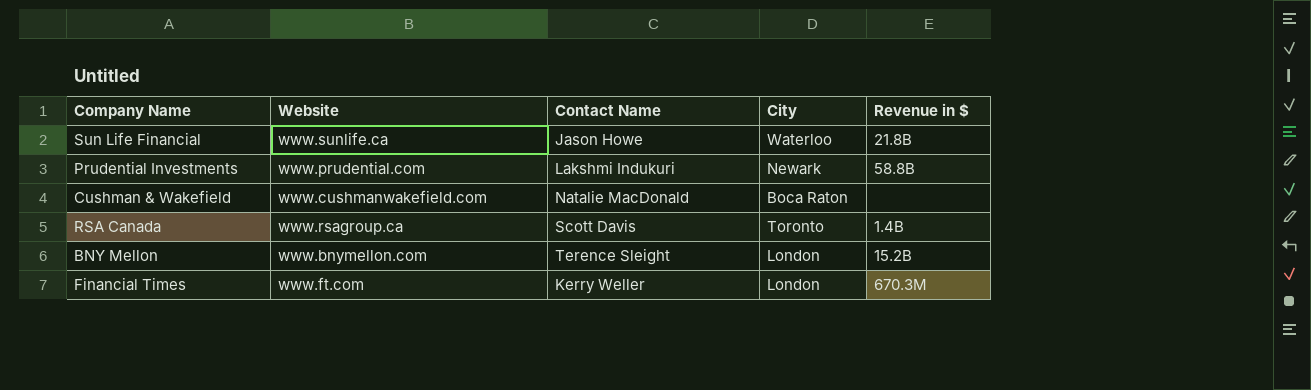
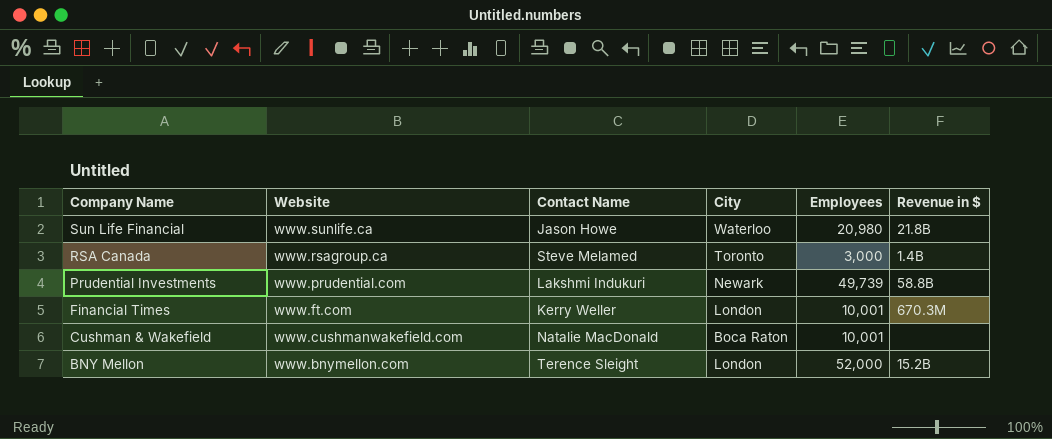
row order: none -> Company Name descending
column Employees | position: none -> 5
RSA Canada | Contact Name: Scott Davis -> Steve Melamed

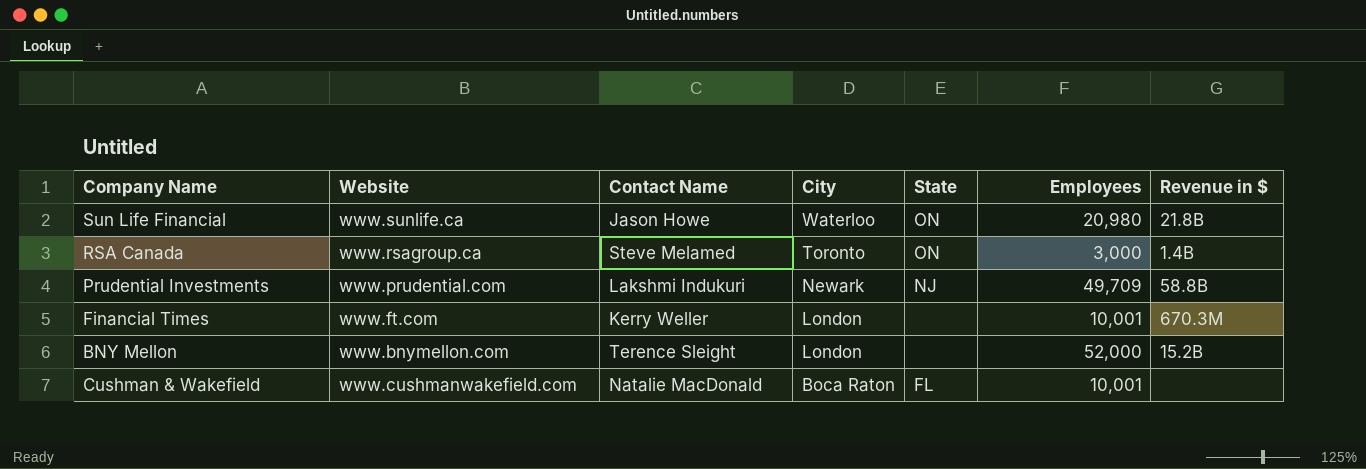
row order: Company Name descending -> City descending
column State | position: none -> 5
Prudential Investments | Employees: 49,739 -> 49,709

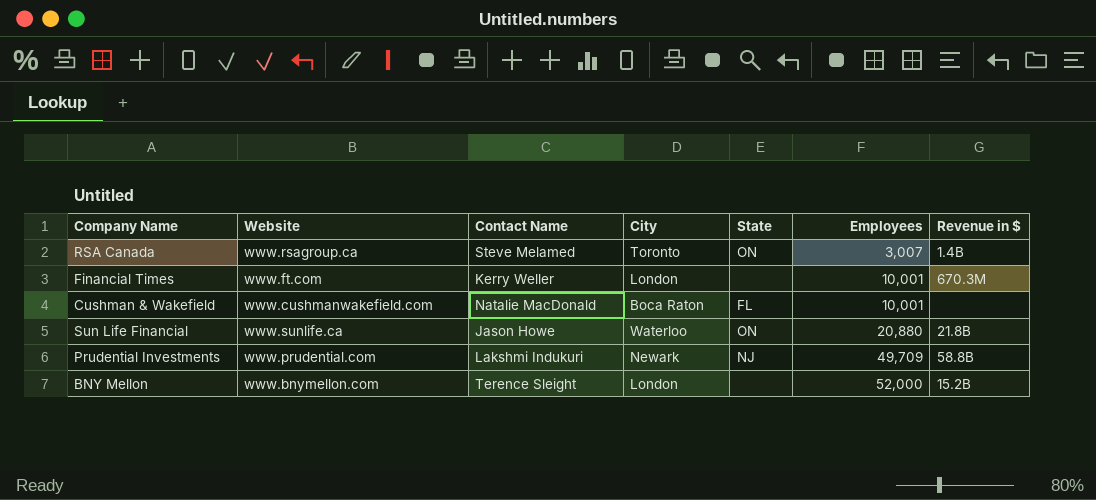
row order: City descending -> Employees ascending
RSA Canada | Employees: 3,000 -> 3,007
Sun Life Financial | Employees: 20,980 -> 20,880

